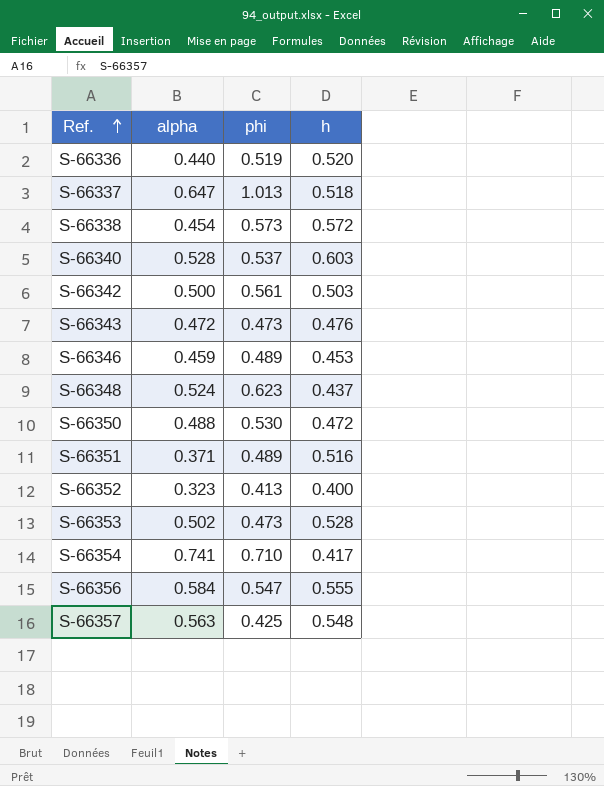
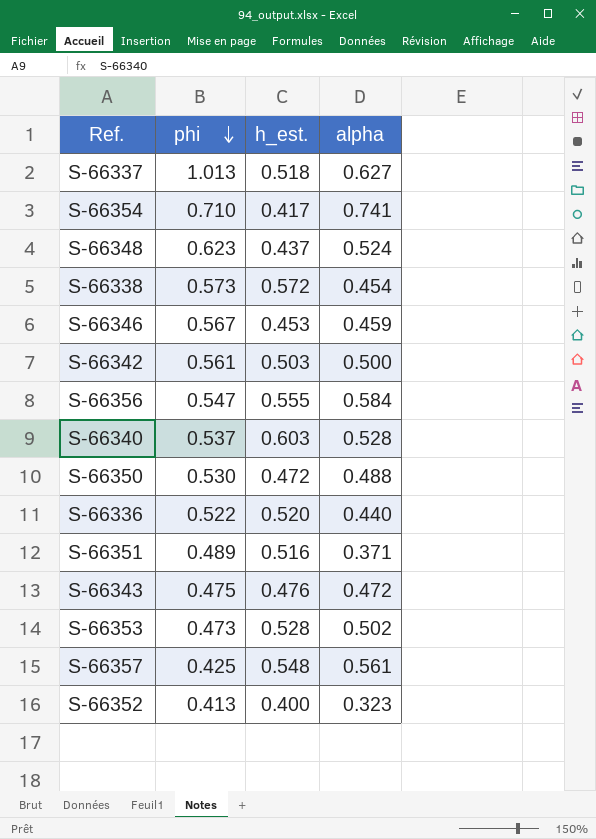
row order: Ref. ascending -> phi descending
column name: h -> h_est.
column alpha | position: 2 -> 4
S-66337 | alpha: 0.647 -> 0.627
S-66346 | phi: 0.489 -> 0.567
S-66336 | phi: 0.519 -> 0.522
S-66343 | phi: 0.473 -> 0.475
S-66357 | alpha: 0.563 -> 0.561

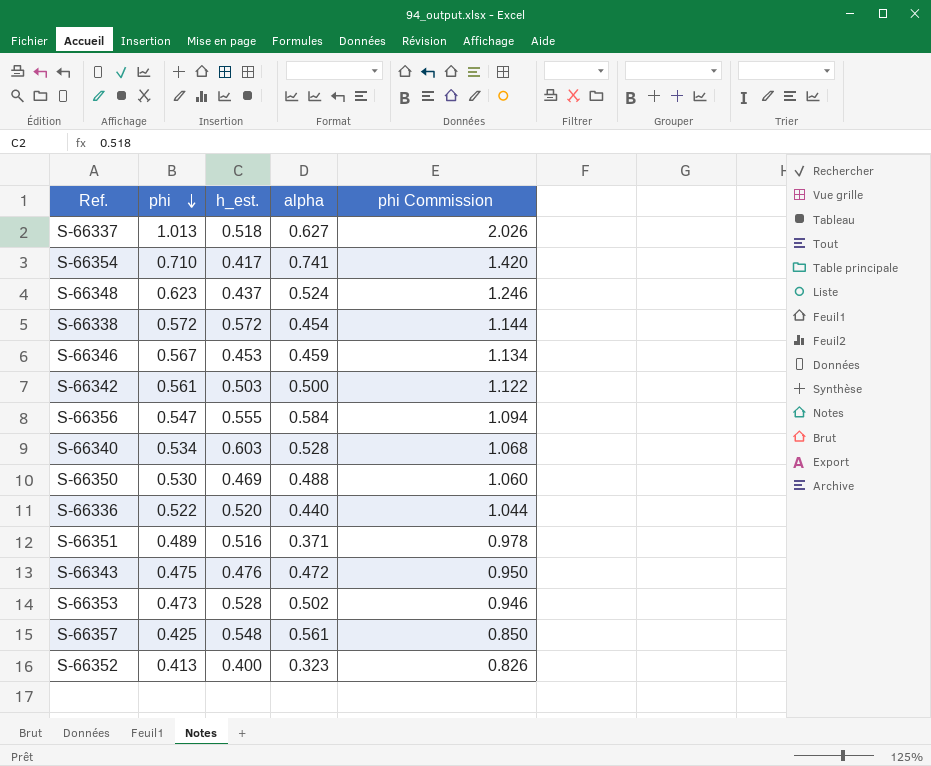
column phi Commission | formula: none -> [phi] * 2
S-66338 | phi: 0.573 -> 0.572
S-66340 | phi: 0.537 -> 0.534
S-66350 | h_est.: 0.472 -> 0.469

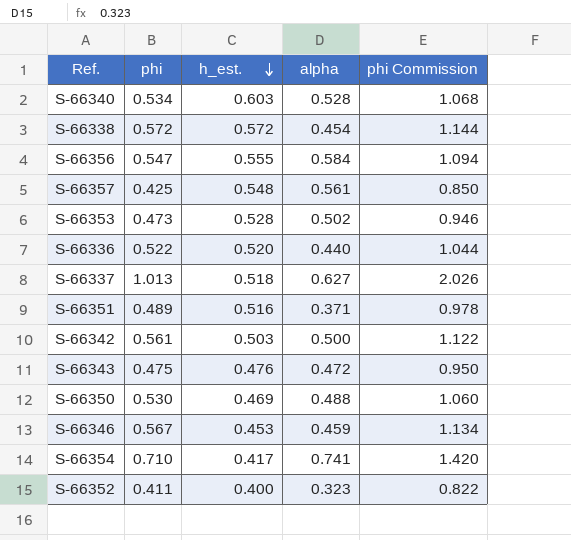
row order: phi descending -> h_est. descending
row S-66348: 0.623 | 0.437 | 0.524 | 1.246 -> none
S-66352 | phi: 0.413 -> 0.411
S-66352 | phi Commission: 0.826 -> 0.822

